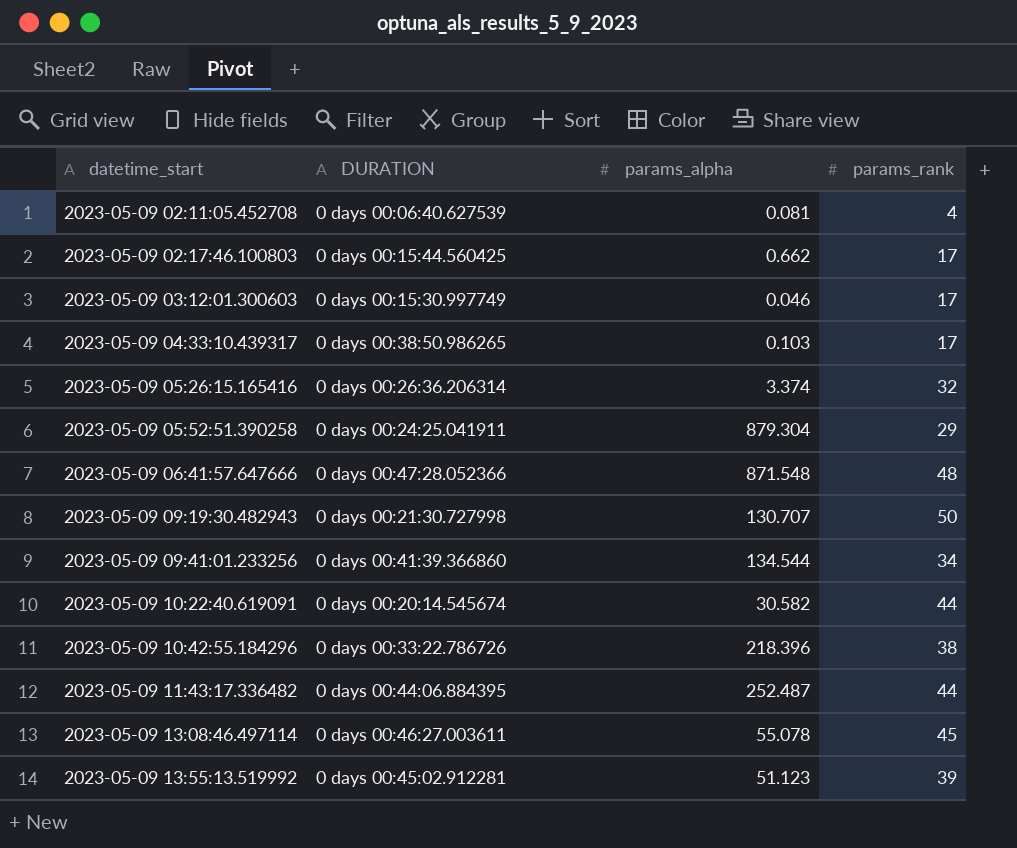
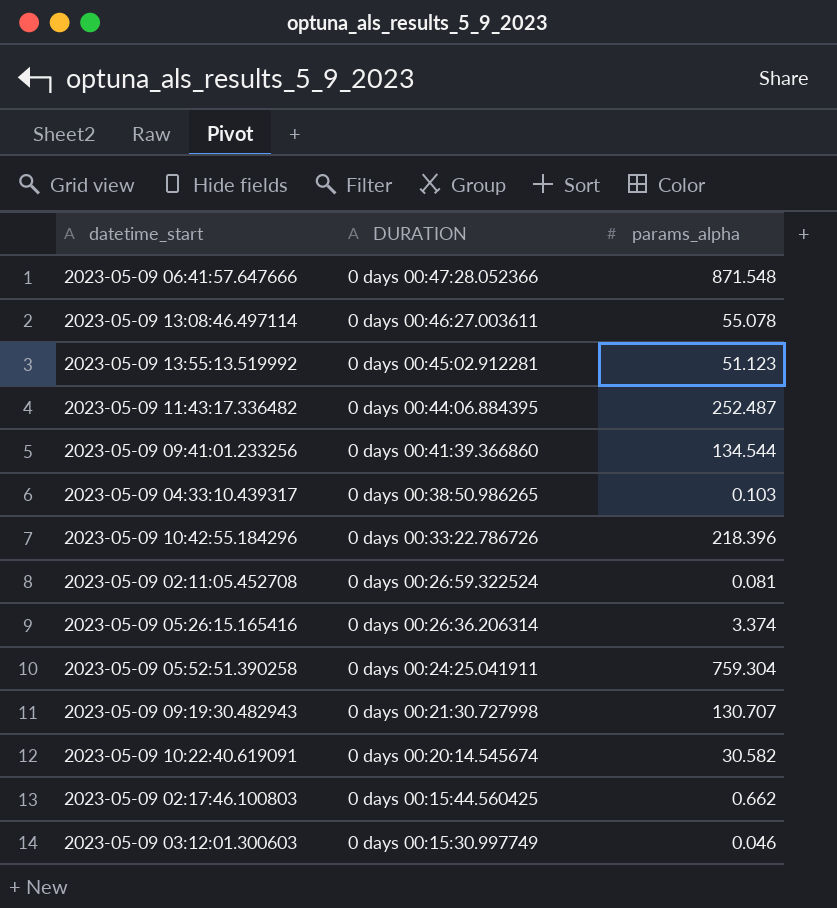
row order: datetime_start ascending -> DURATION descending
column params_rank | position: 4 -> none
2023-05-09 02:11:05.452708 | DURATION: 0 days 00:06:40.627539 -> 0 days 00:26:59.322524
2023-05-09 05:52:51.390258 | params_alpha: 879.304 -> 759.304

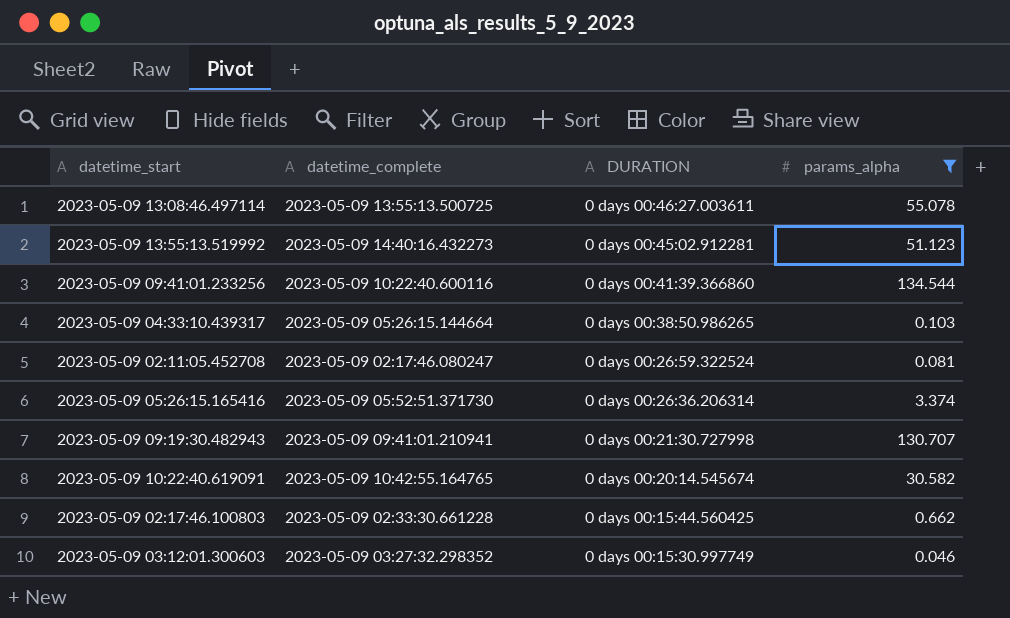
filter: none -> params_alpha <= 134.544
column datetime_complete | position: none -> 2

